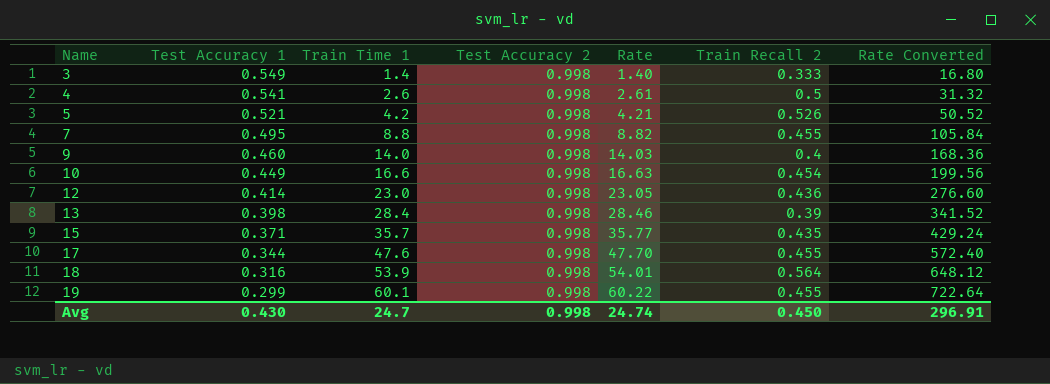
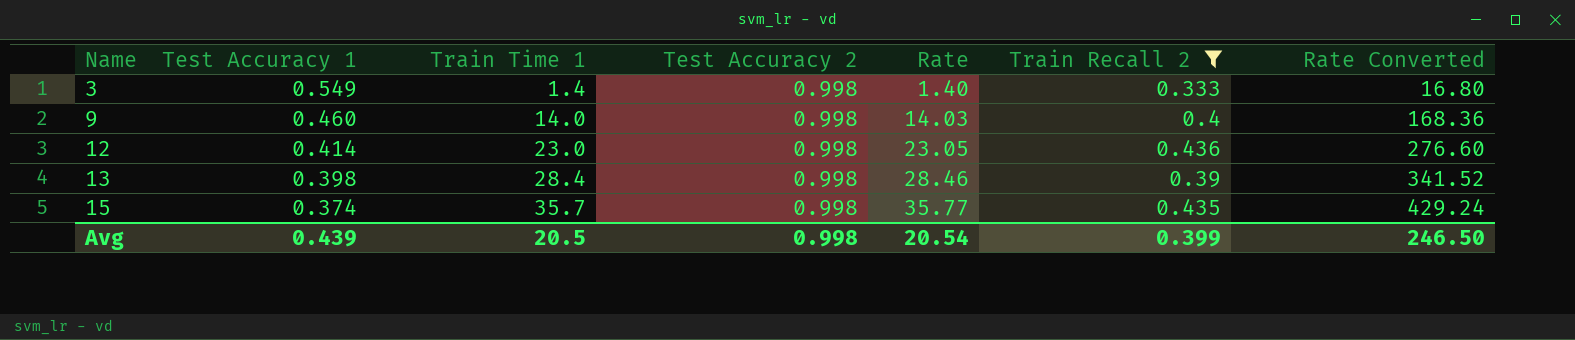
filter: none -> Train Recall 2 <= 0.436
15 | Test Accuracy 1: 0.371 -> 0.374
Avg | Test Accuracy 1: 0.430 -> 0.439
Avg | Train Time 1: 24.7 -> 20.5
Avg | Rate: 24.74 -> 20.54
Avg | Train Recall 2: 0.450 -> 0.399
Avg | Rate Converted: 296.91 -> 246.50

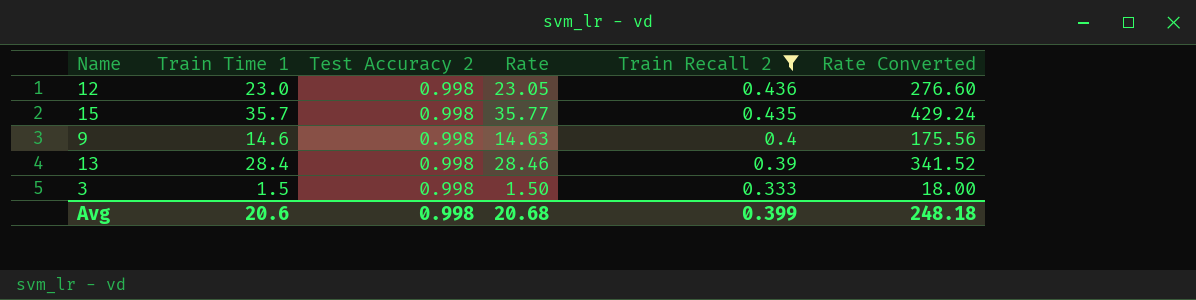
row order: Name ascending -> Train Recall 2 descending
column Test Accuracy 1 | position: 2 -> none
9 | Train Time 1: 14.0 -> 14.6
9 | Rate: 14.03 -> 14.63
9 | Rate Converted: 168.36 -> 175.56
3 | Train Time 1: 1.4 -> 1.5
3 | Rate: 1.40 -> 1.50
3 | Rate Converted: 16.80 -> 18.00
Avg | Train Time 1: 20.5 -> 20.6
Avg | Rate: 20.54 -> 20.68
Avg | Rate Converted: 246.50 -> 248.18

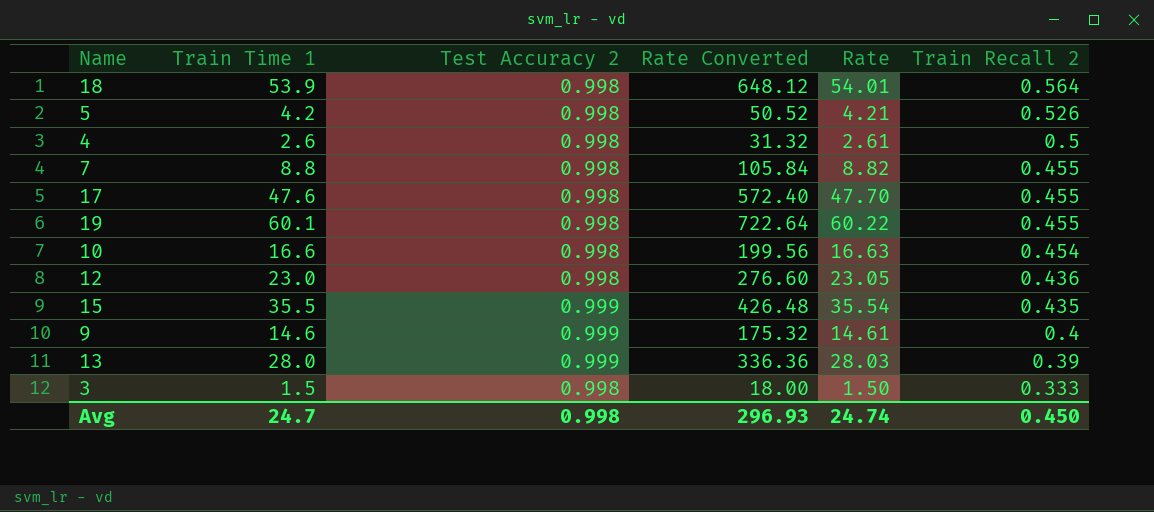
filter: Train Recall 2 <= 0.436 -> none
column Rate Converted | position: 6 -> 4
15 | Train Time 1: 35.7 -> 35.5
15 | Test Accuracy 2: 0.998 -> 0.999
15 | Rate Converted: 429.24 -> 426.48
15 | Rate: 35.77 -> 35.54
9 | Test Accuracy 2: 0.998 -> 0.999
9 | Rate Converted: 175.56 -> 175.32
9 | Rate: 14.63 -> 14.61
13 | Train Time 1: 28.4 -> 28.0
13 | Test Accuracy 2: 0.998 -> 0.999
13 | Rate Converted: 341.52 -> 336.36
13 | Rate: 28.46 -> 28.03
Avg | Train Time 1: 20.6 -> 24.7
Avg | Rate Converted: 248.18 -> 296.93
Avg | Rate: 20.68 -> 24.74
Avg | Train Recall 2: 0.399 -> 0.450

